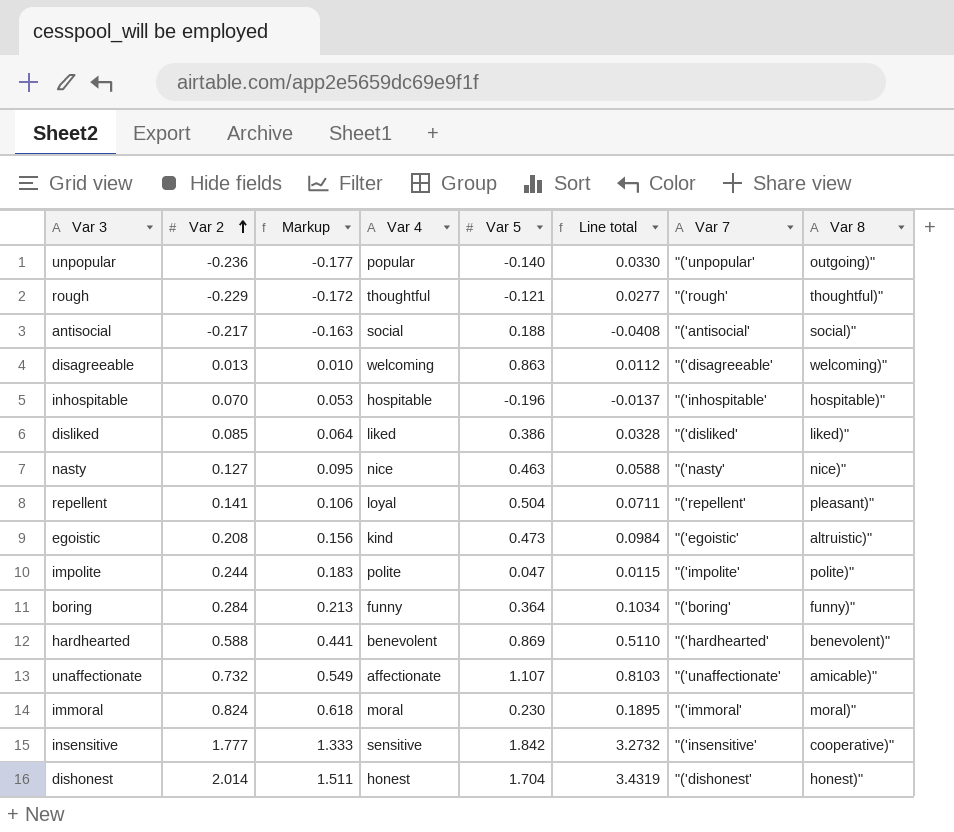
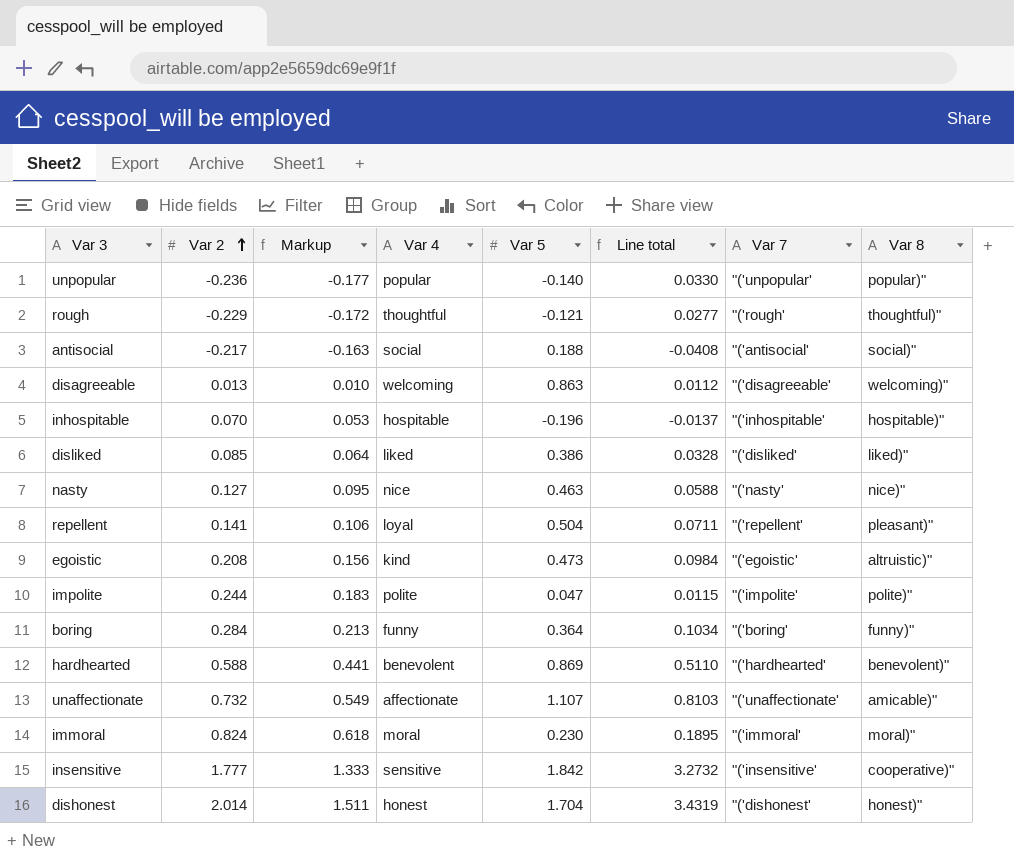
unpopular | Var 8: outgoing)" -> popular)"

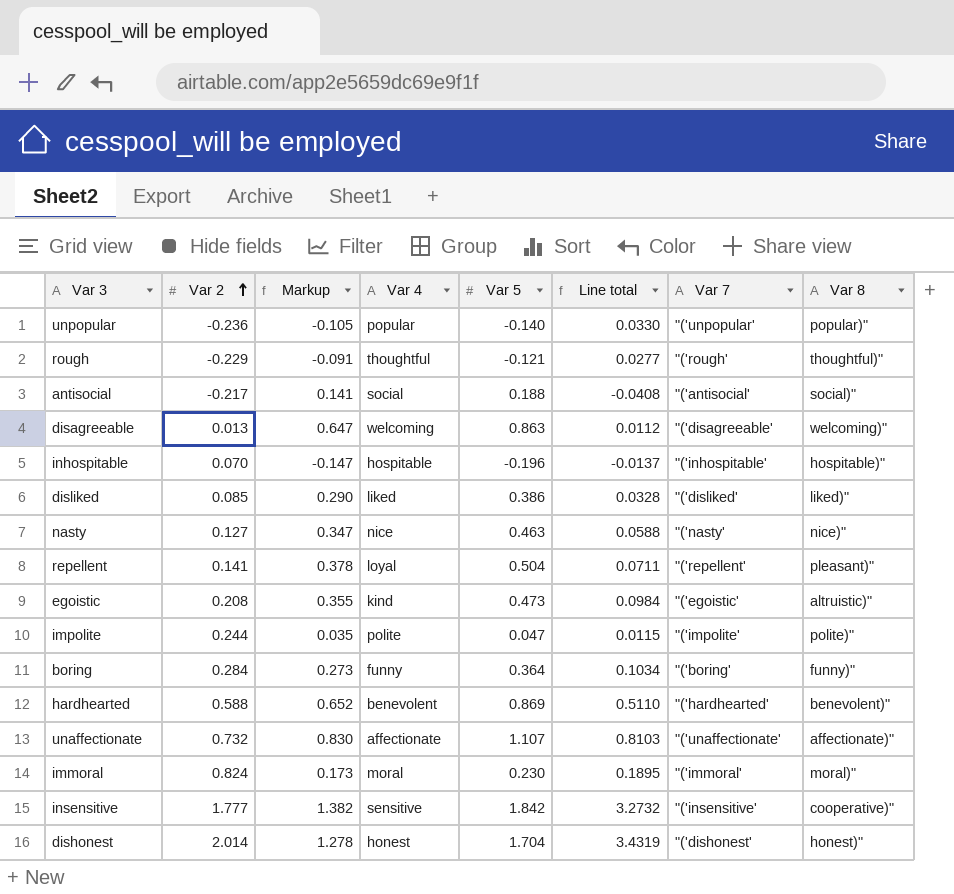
column Markup | formula: [Var 2] * 0.75 -> [Var 5] * 0.75
unaffectionate | Var 8: amicable)" -> affectionate)"

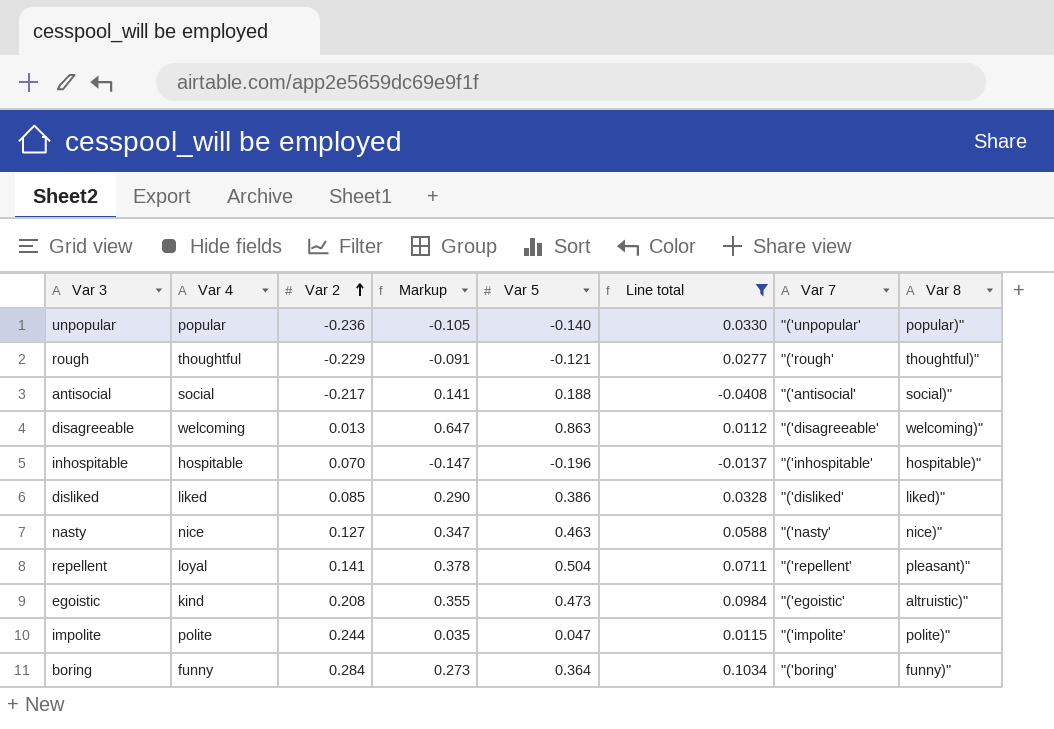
filter: none -> Line total <= 0.1034
column Var 4 | position: 4 -> 2

